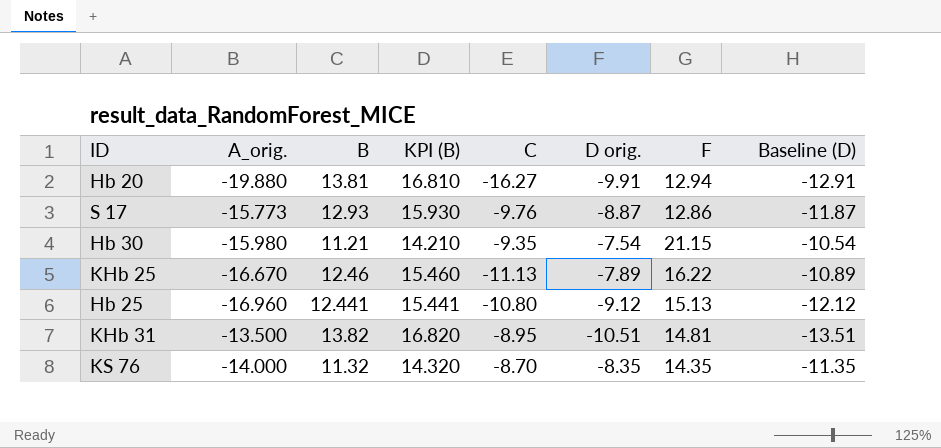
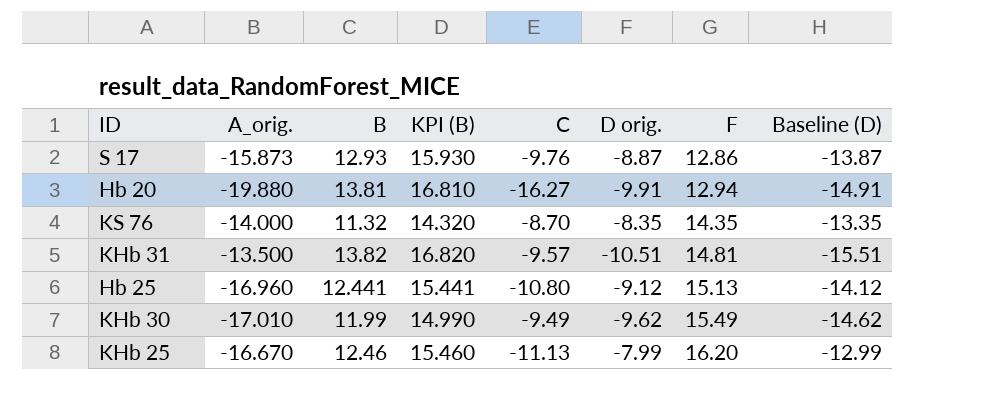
row order: none -> F ascending
column Baseline (D) | formula: [D orig.] - 3 -> [D orig.] - 5
row Hb 30: -15.980 | 11.21 | 14.210 | -9.35 | -7.54 | 21.15 | -10.54 -> none
S 17 | A_orig.: -15.773 -> -15.873
KHb 31 | C: -8.95 -> -9.57
row KHb 30: none -> -17.010 | 11.99 | 14.990 | -9.49 | -9.62 | 15.49 | -14.62
KHb 25 | D orig.: -7.89 -> -7.99
KHb 25 | F: 16.22 -> 16.20

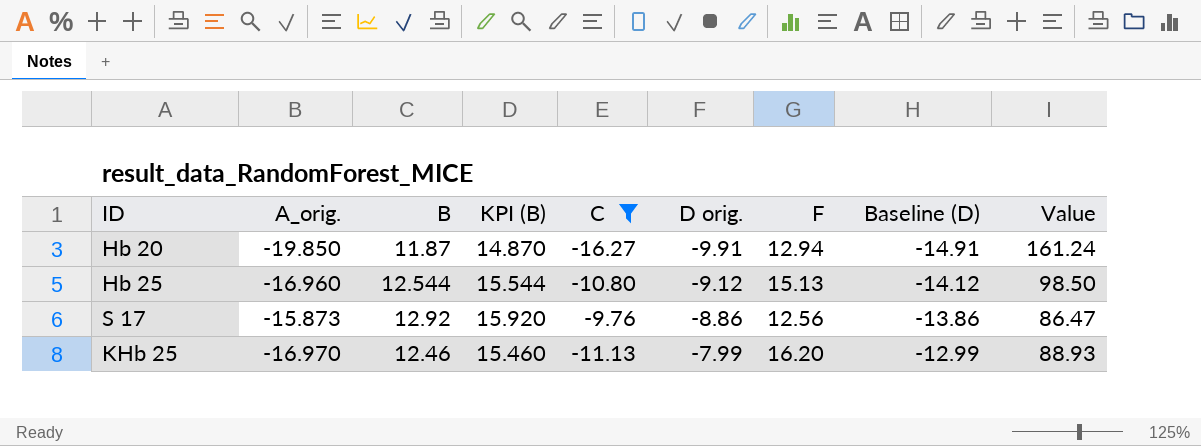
filter: none -> C <= -9.76
row order: F ascending -> D orig. ascending
column Value | formula: none -> [C] * [D orig.]
Hb 20 | A_orig.: -19.880 -> -19.850
Hb 20 | B: 13.81 -> 11.87
Hb 20 | KPI (B): 16.810 -> 14.870
Hb 25 | B: 12.441 -> 12.544
Hb 25 | KPI (B): 15.441 -> 15.544
S 17 | B: 12.93 -> 12.92
S 17 | KPI (B): 15.930 -> 15.920
S 17 | D orig.: -8.87 -> -8.86
S 17 | F: 12.86 -> 12.56
S 17 | Baseline (D): -13.87 -> -13.86
KHb 25 | A_orig.: -16.670 -> -16.970

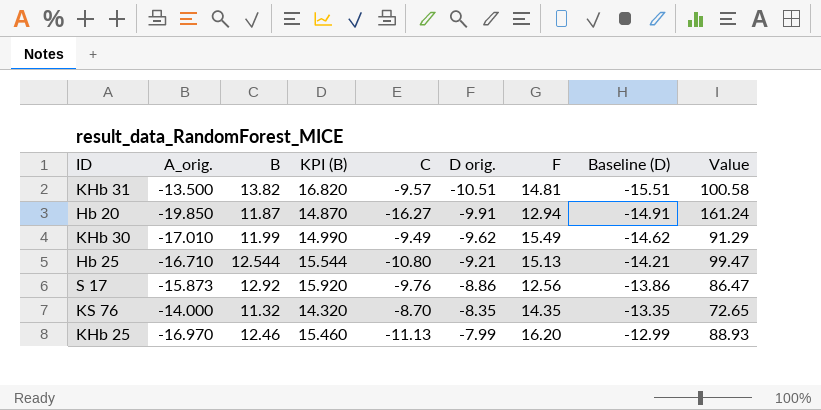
filter: C <= -9.76 -> none
Hb 25 | A_orig.: -16.960 -> -16.710
Hb 25 | D orig.: -9.12 -> -9.21
Hb 25 | Baseline (D): -14.12 -> -14.21
Hb 25 | Value: 98.50 -> 99.47

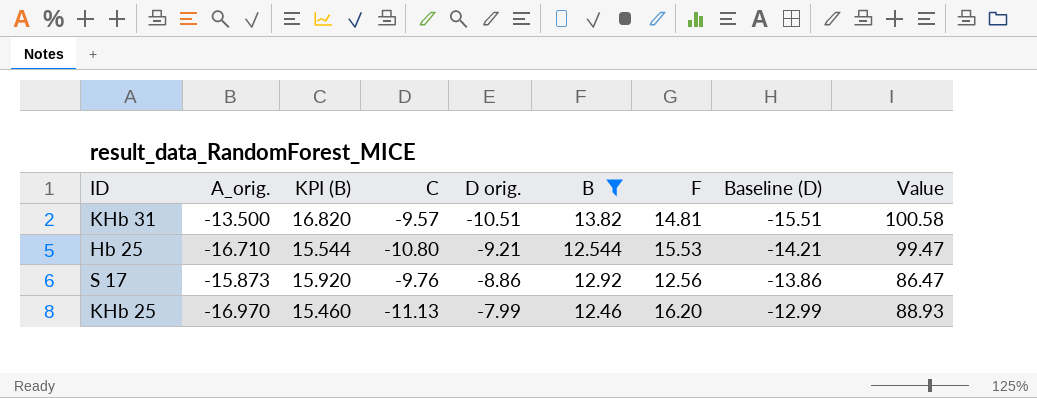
filter: none -> B >= 12.46
column B | position: 3 -> 6
Hb 25 | F: 15.13 -> 15.53

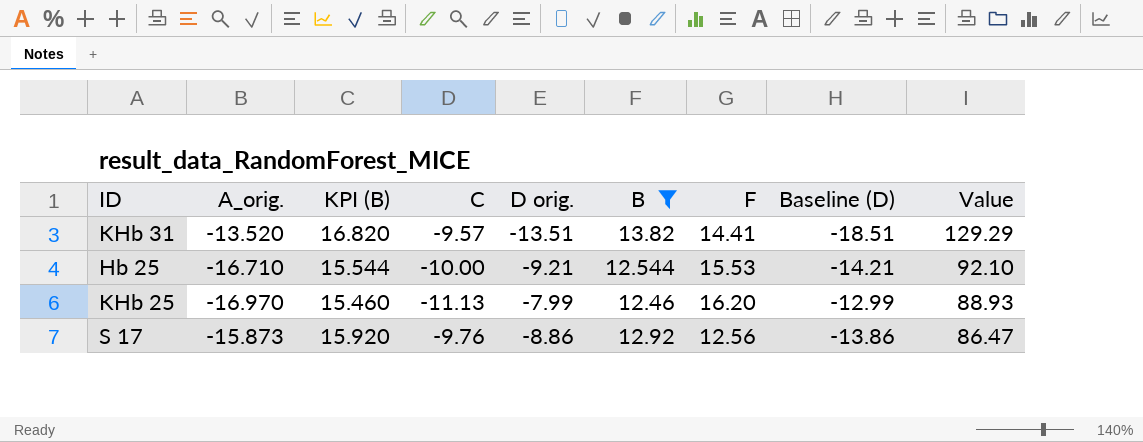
row order: D orig. ascending -> Value descending
KHb 31 | A_orig.: -13.500 -> -13.520
KHb 31 | D orig.: -10.51 -> -13.51
KHb 31 | F: 14.81 -> 14.41
KHb 31 | Baseline (D): -15.51 -> -18.51
KHb 31 | Value: 100.58 -> 129.29
Hb 25 | C: -10.80 -> -10.00
Hb 25 | Value: 99.47 -> 92.10

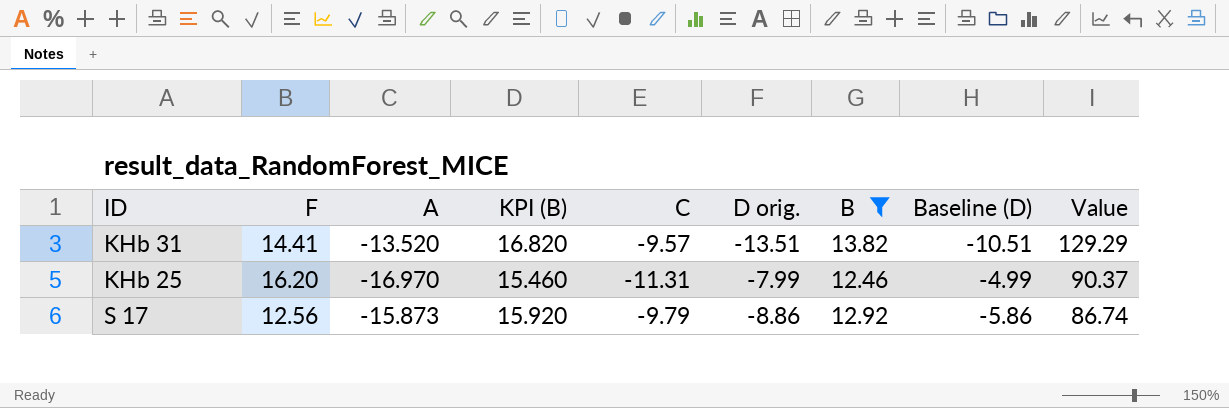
column F | position: 7 -> 2
column name: A_orig. -> A
column Baseline (D) | formula: [D orig.] - 5 -> [D orig.] + 3
row Hb 25: -16.710 | 15.544 | -10.00 | -9.21 | 12.544 | 15.53 | -14.21 | 92.10 -> none
KHb 25 | C: -11.13 -> -11.31
KHb 25 | Value: 88.93 -> 90.37
S 17 | C: -9.76 -> -9.79
S 17 | Value: 86.47 -> 86.74

